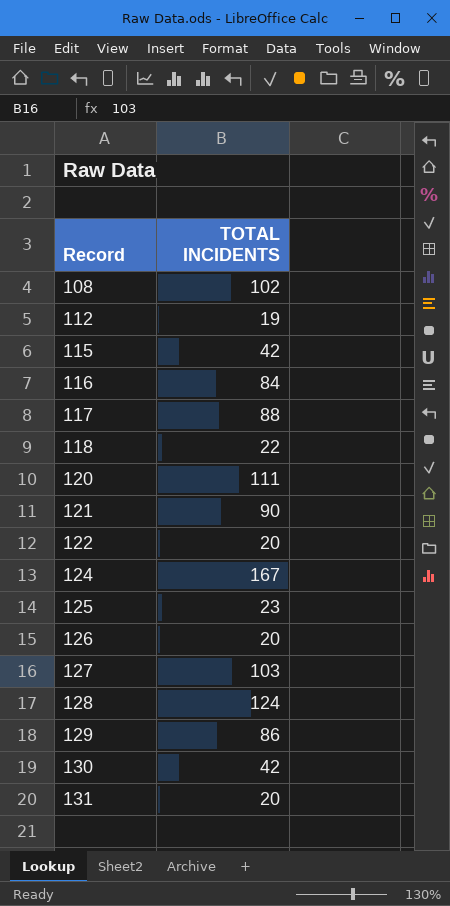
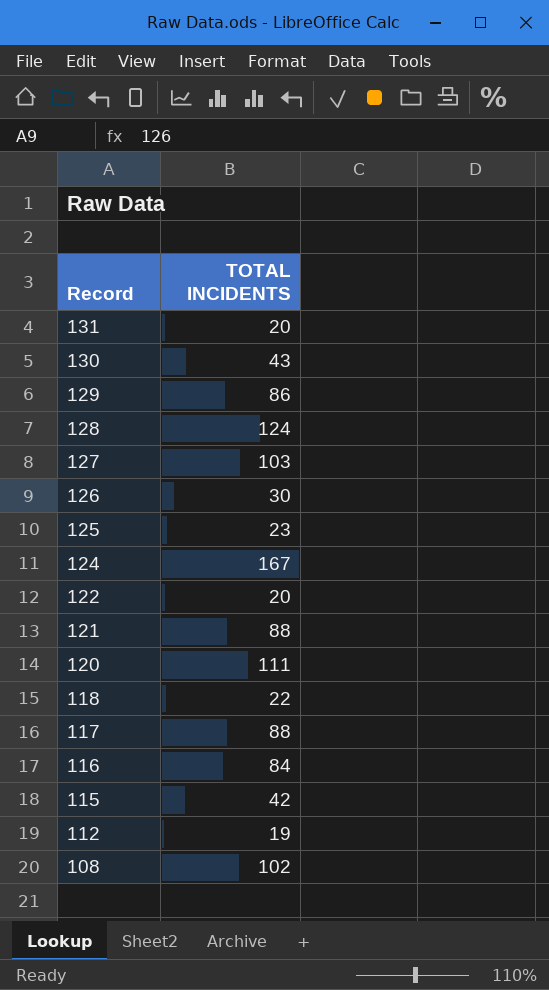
row order: Record ascending -> Record descending
130 | TOTAL INCIDENTS: 42 -> 43
126 | TOTAL INCIDENTS: 20 -> 30
121 | TOTAL INCIDENTS: 90 -> 88

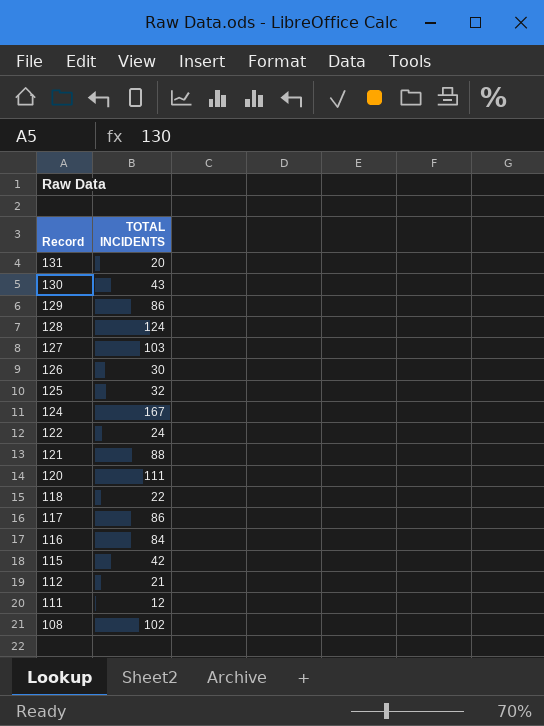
125 | TOTAL INCIDENTS: 23 -> 32
122 | TOTAL INCIDENTS: 20 -> 24
117 | TOTAL INCIDENTS: 88 -> 86
112 | TOTAL INCIDENTS: 19 -> 21
row 111: none -> 12

